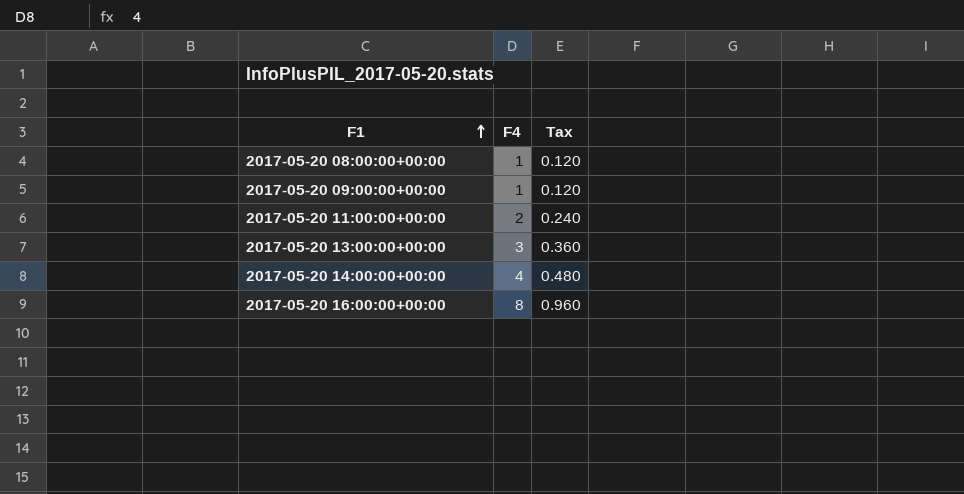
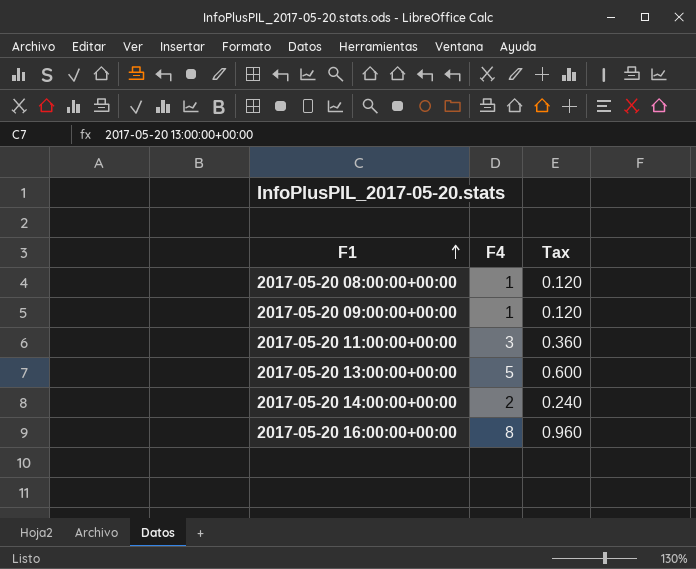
2017-05-20 11:00:00+00:00 | F4: 2 -> 3
2017-05-20 11:00:00+00:00 | Tax: 0.240 -> 0.360
2017-05-20 13:00:00+00:00 | F4: 3 -> 5
2017-05-20 13:00:00+00:00 | Tax: 0.360 -> 0.600
2017-05-20 14:00:00+00:00 | F4: 4 -> 2
2017-05-20 14:00:00+00:00 | Tax: 0.480 -> 0.240

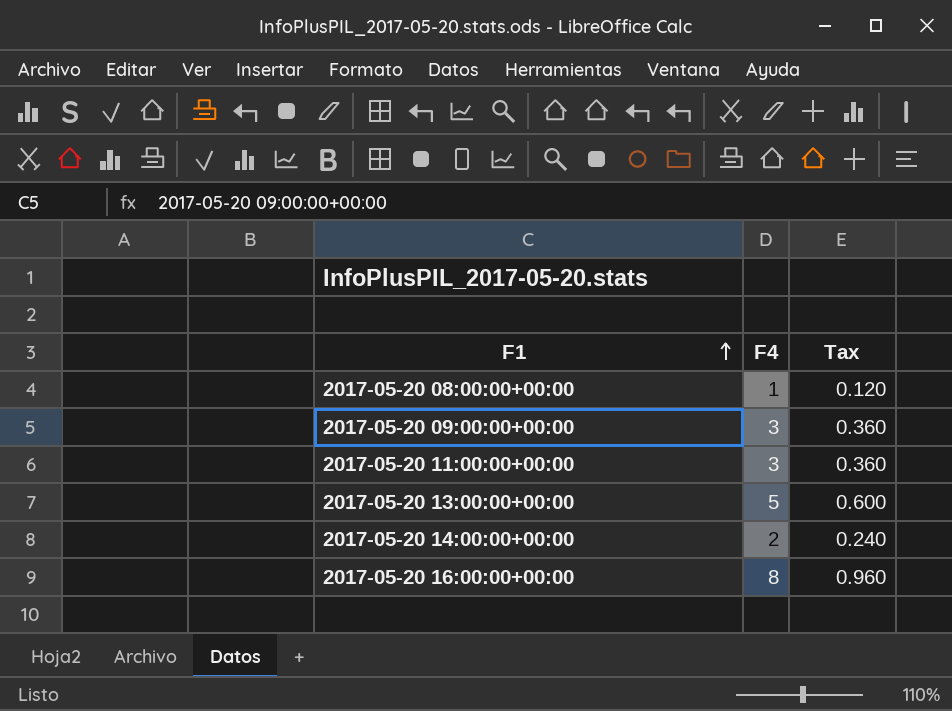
2017-05-20 09:00:00+00:00 | F4: 1 -> 3
2017-05-20 09:00:00+00:00 | Tax: 0.120 -> 0.360

